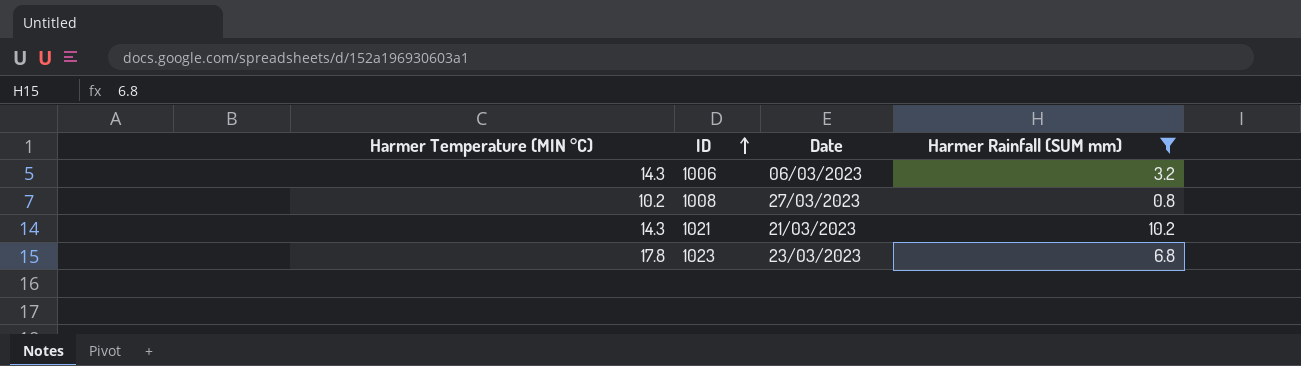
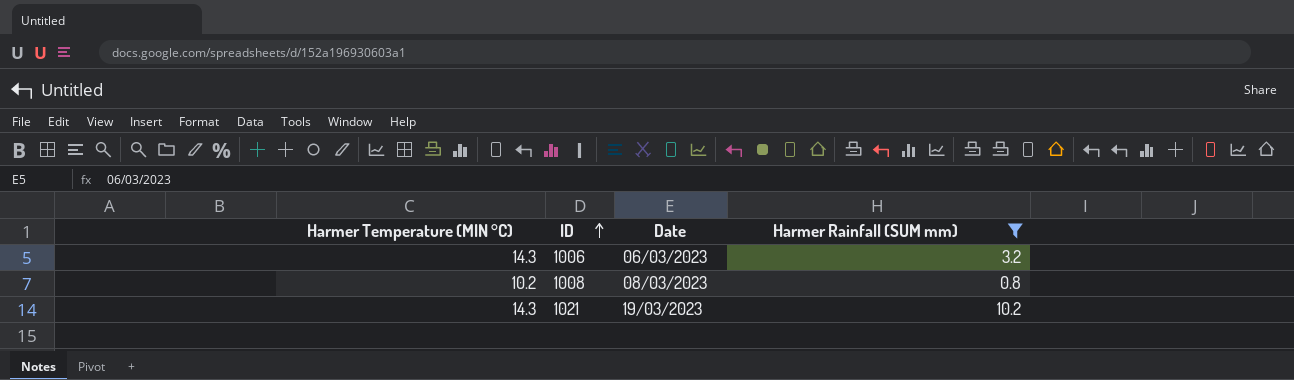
row 1023: 17.8 | 23/03/2023 | 6.8 -> none
1008 | Date: 27/03/2023 -> 08/03/2023
1021 | Date: 21/03/2023 -> 19/03/2023

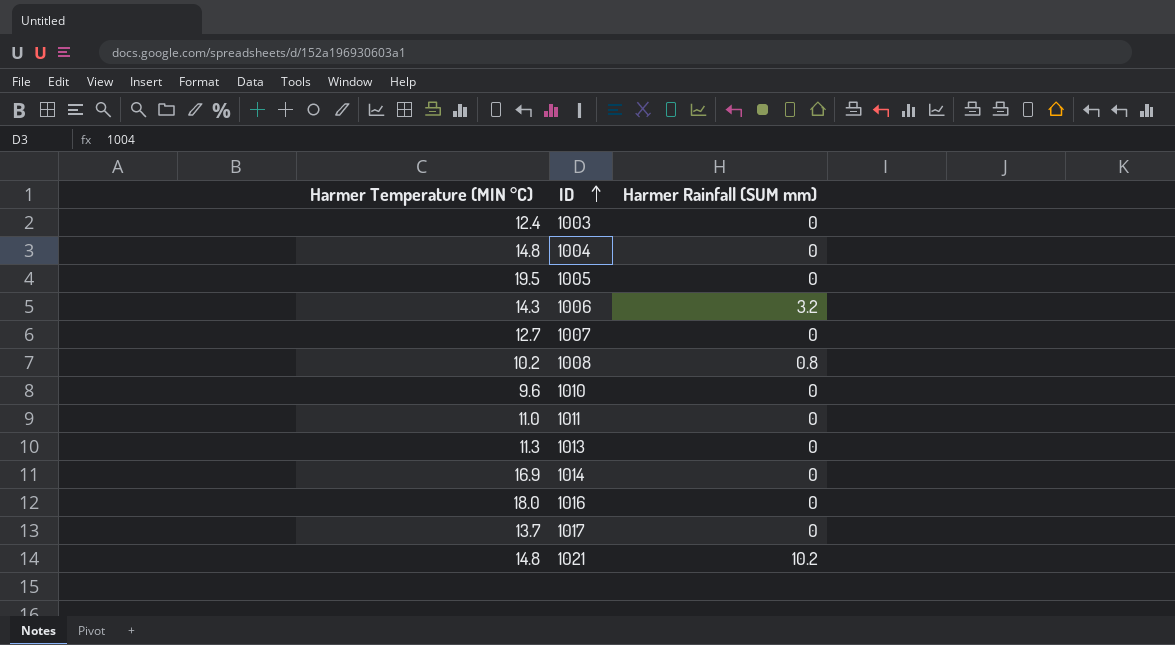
filter: Harmer Rainfall (SUM mm) != 0 -> none
column Date | position: 3 -> none
1021 | Harmer Temperature (MIN °C): 14.3 -> 14.8

